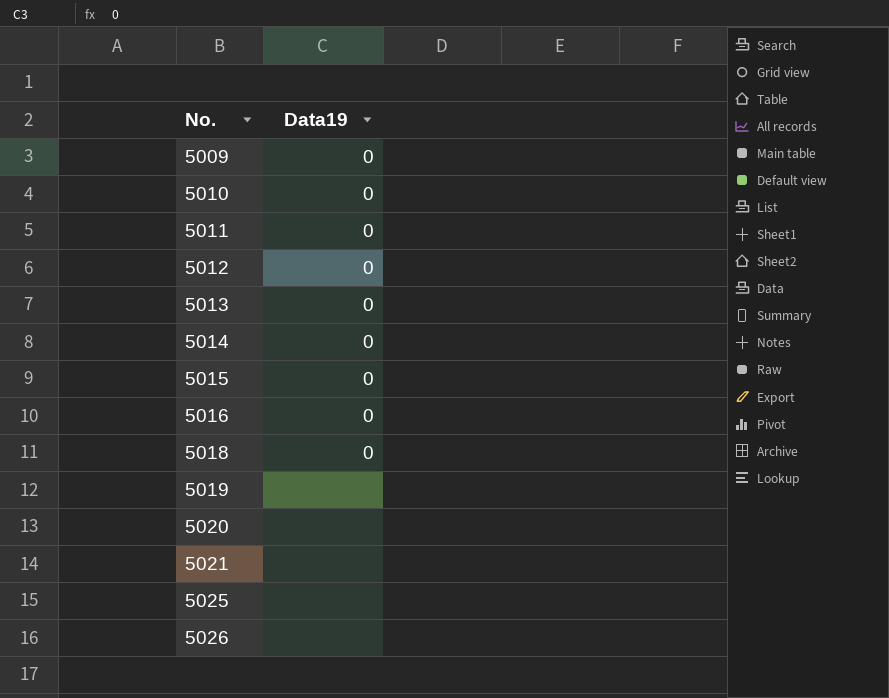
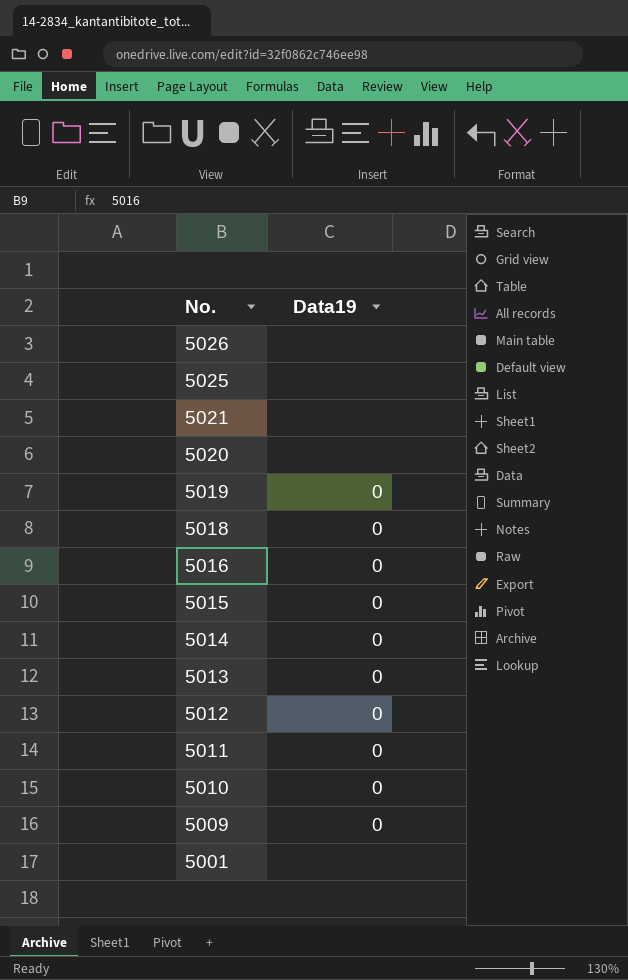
row order: No. ascending -> No. descending
5019 | Data19: none -> 0
row 5001: none -> none

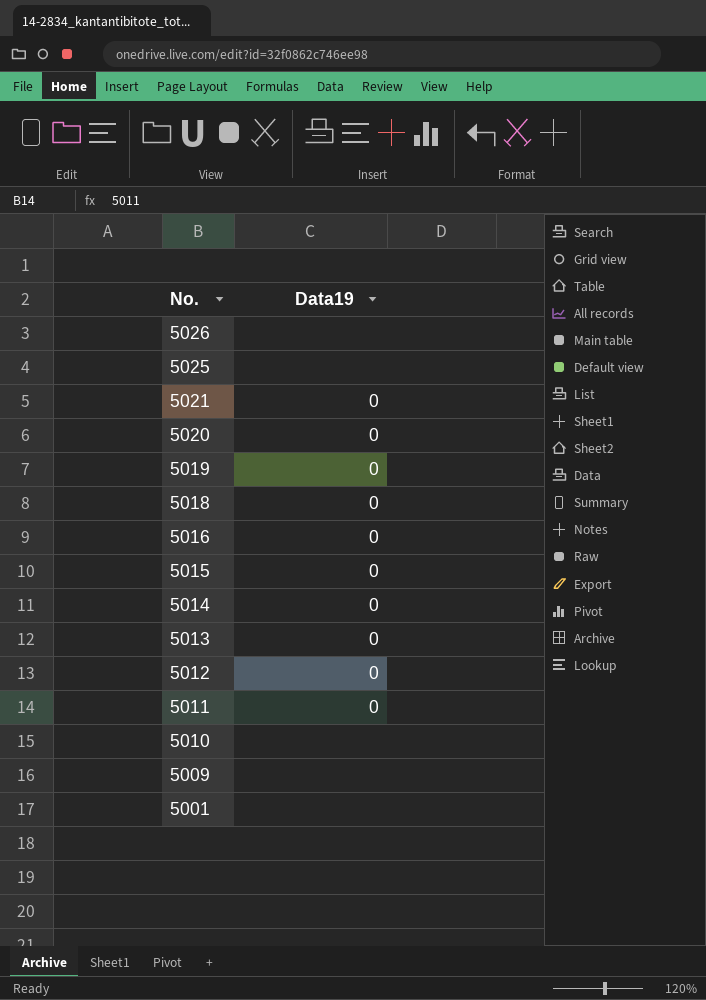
5021 | Data19: none -> 0
5020 | Data19: none -> 0
5010 | Data19: 0 -> none
5009 | Data19: 0 -> none

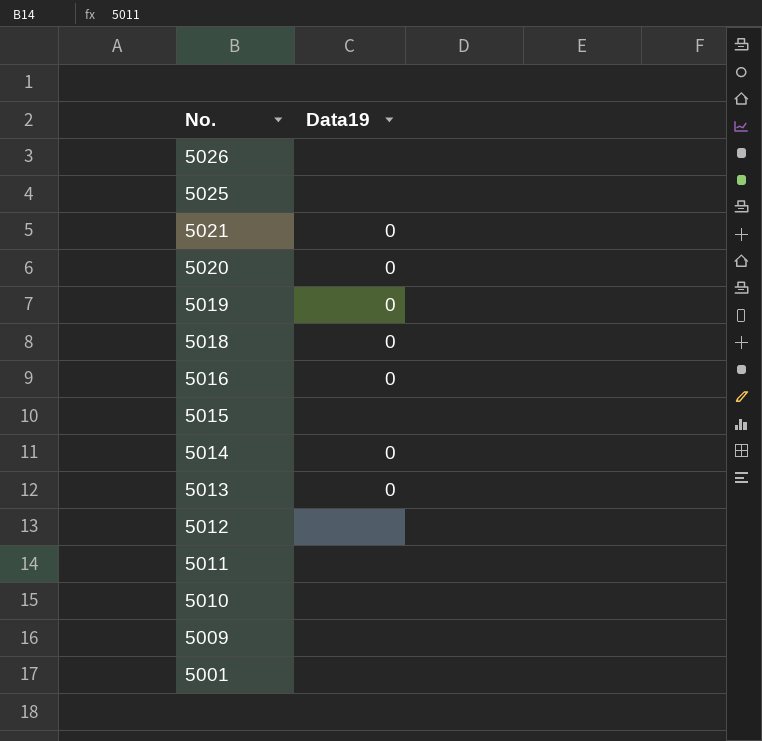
5015 | Data19: 0 -> none
5012 | Data19: 0 -> none
5011 | Data19: 0 -> none

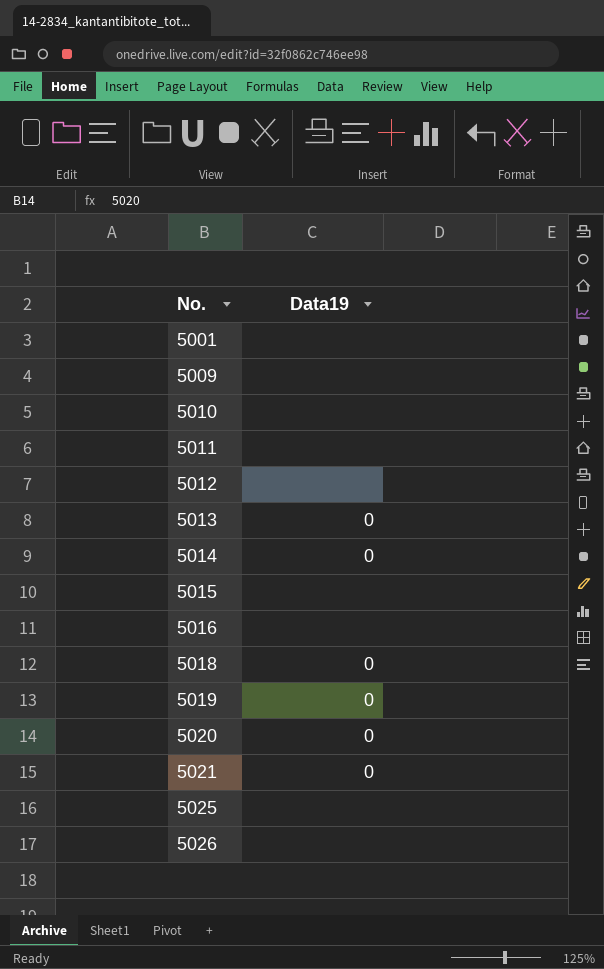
row order: No. descending -> No. ascending
5016 | Data19: 0 -> none

